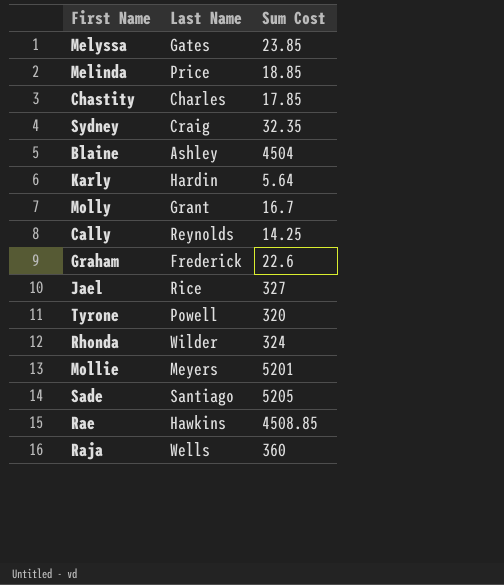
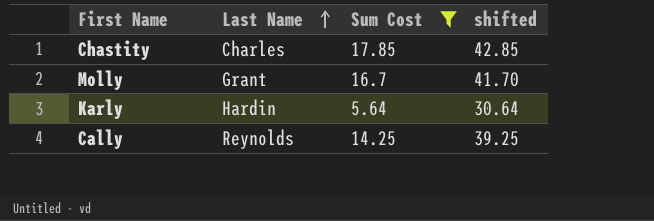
filter: none -> Sum Cost <= 17.85
row order: none -> Last Name ascending
column shifted | formula: none -> [Sum Cost] + 25

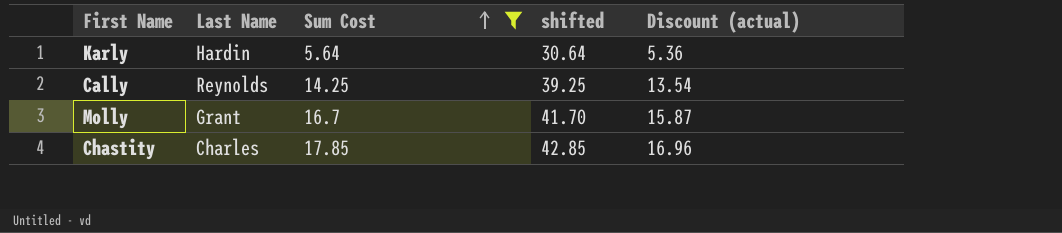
row order: Last Name ascending -> Sum Cost ascending
column Discount (actual) | formula: none -> [Sum Cost] * 0.95

